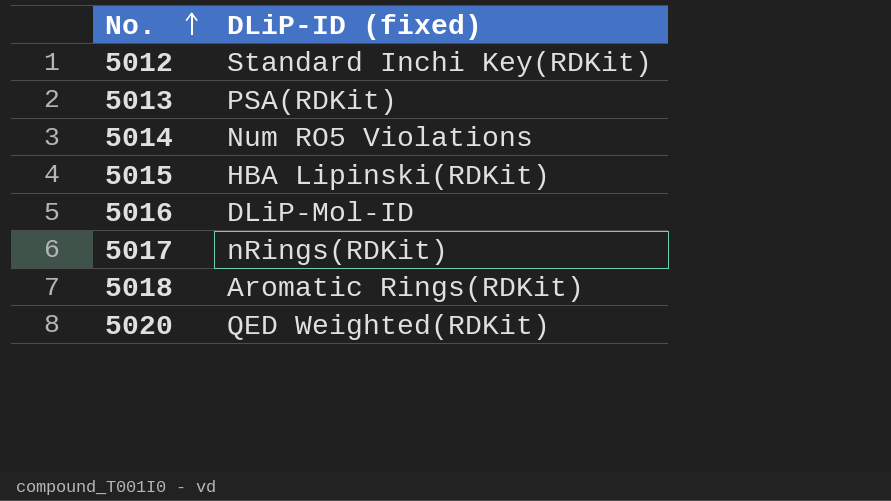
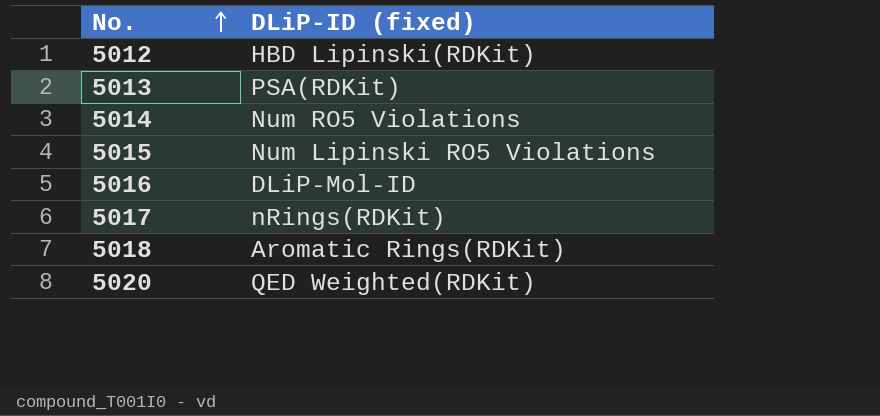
5012 | DLiP-ID (fixed): Standard Inchi Key(RDKit) -> HBD Lipinski(RDKit)
5015 | DLiP-ID (fixed): HBA Lipinski(RDKit) -> Num Lipinski RO5 Violations

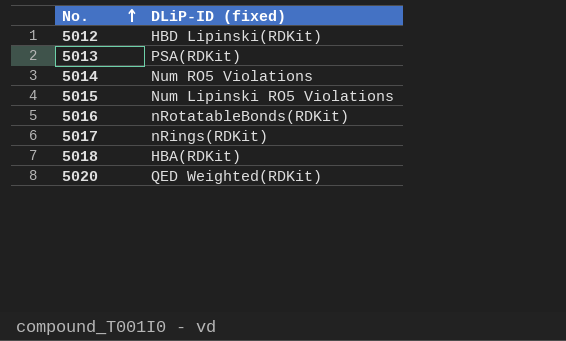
5016 | DLiP-ID (fixed): DLiP-Mol-ID -> nRotatableBonds(RDKit)
5018 | DLiP-ID (fixed): Aromatic Rings(RDKit) -> HBA(RDKit)

